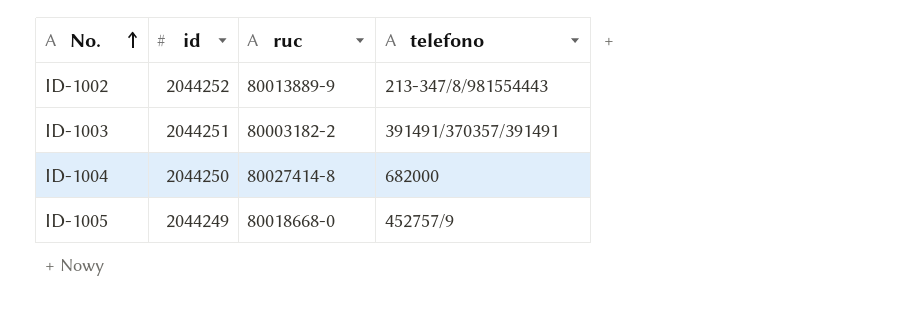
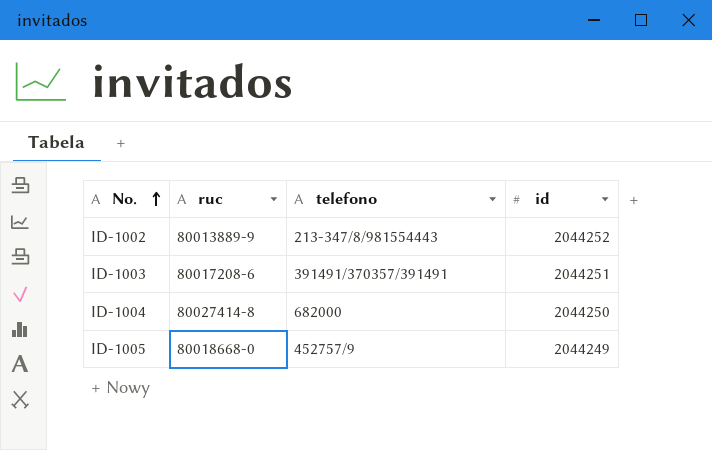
column id | position: 2 -> 4
ID-1003 | ruc: 80003182-2 -> 80017208-6

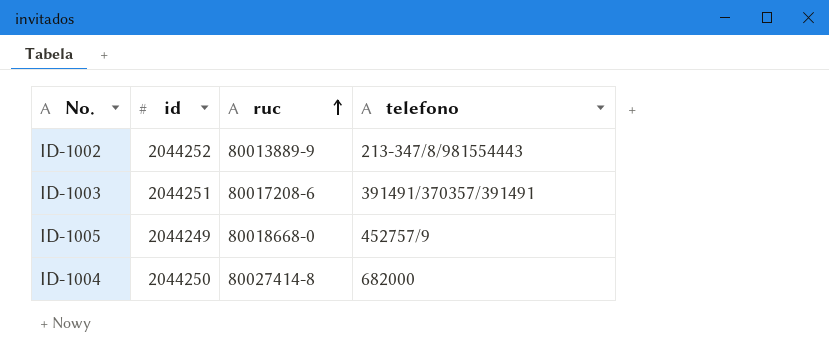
row order: No. ascending -> ruc ascending
column id | position: 4 -> 2

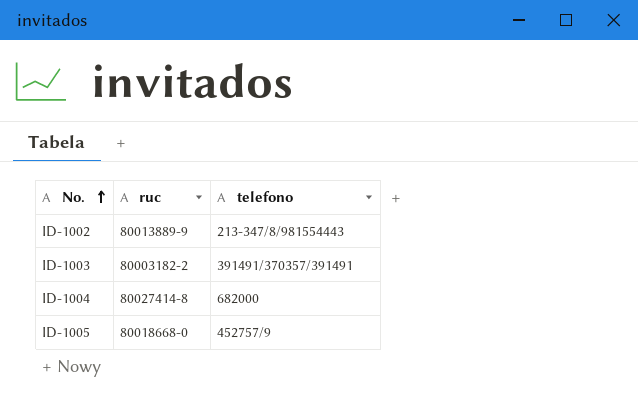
row order: ruc ascending -> No. ascending
column id | position: 2 -> none
ID-1003 | ruc: 80017208-6 -> 80003182-2

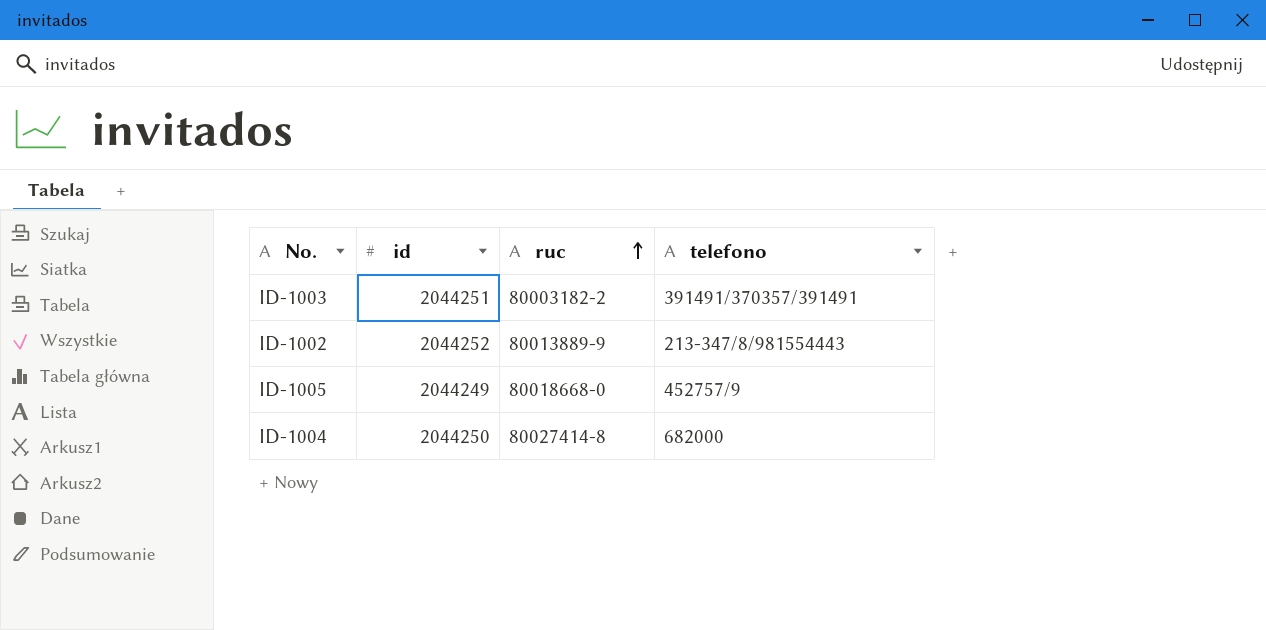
row order: No. ascending -> ruc ascending
column id | position: none -> 2

